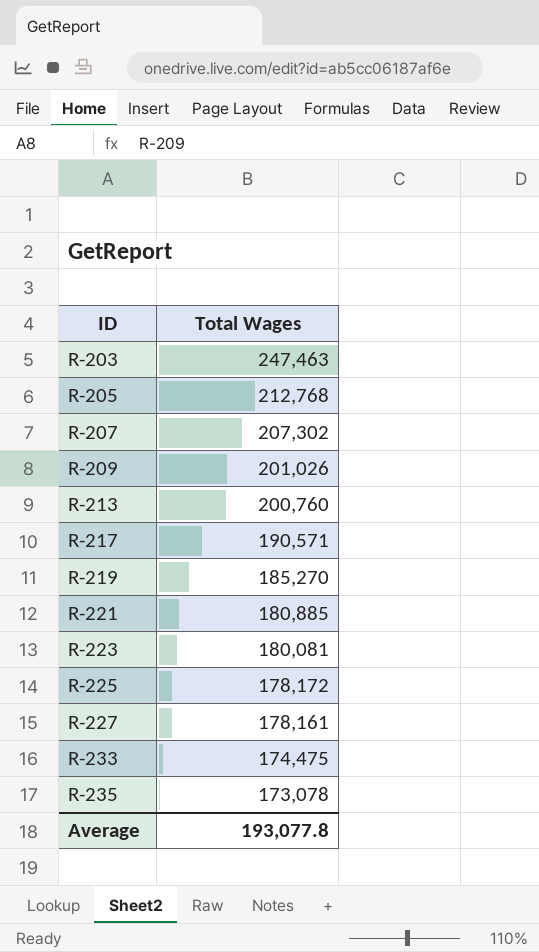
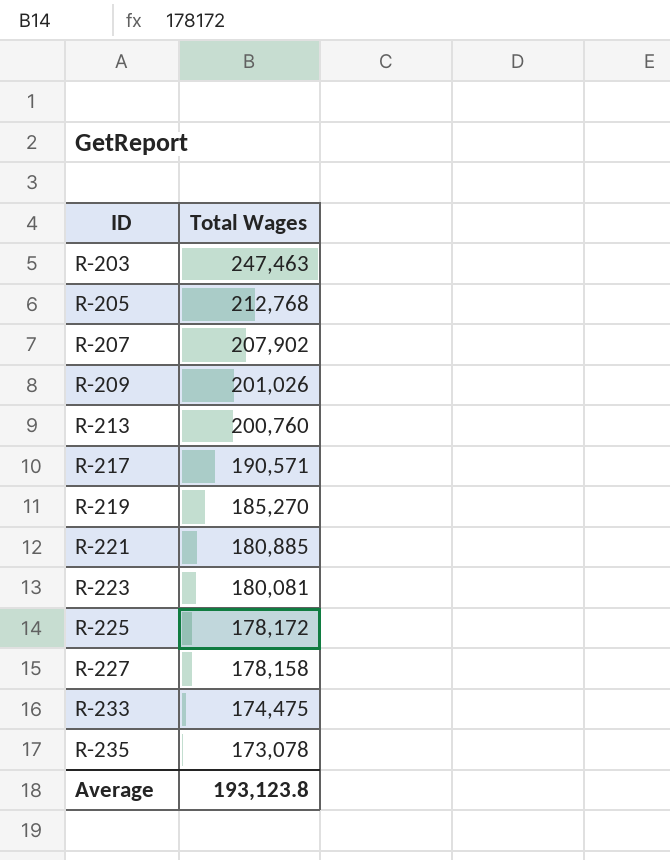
R-207 | Total Wages: 207,302 -> 207,902
R-227 | Total Wages: 178,161 -> 178,158
Average | Total Wages: 193,077.8 -> 193,123.8

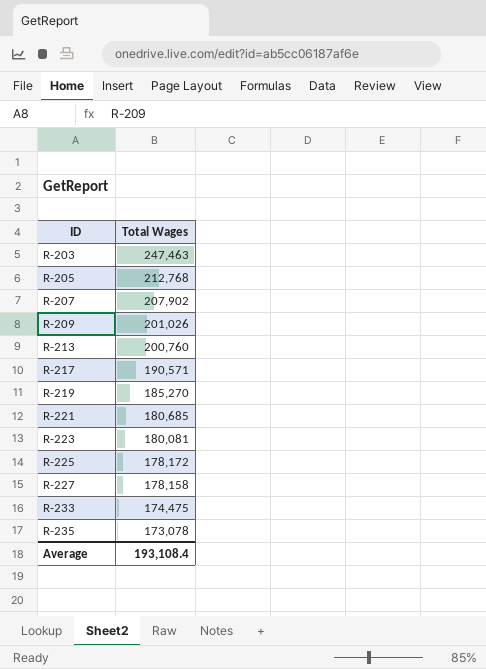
R-221 | Total Wages: 180,885 -> 180,685
Average | Total Wages: 193,123.8 -> 193,108.4

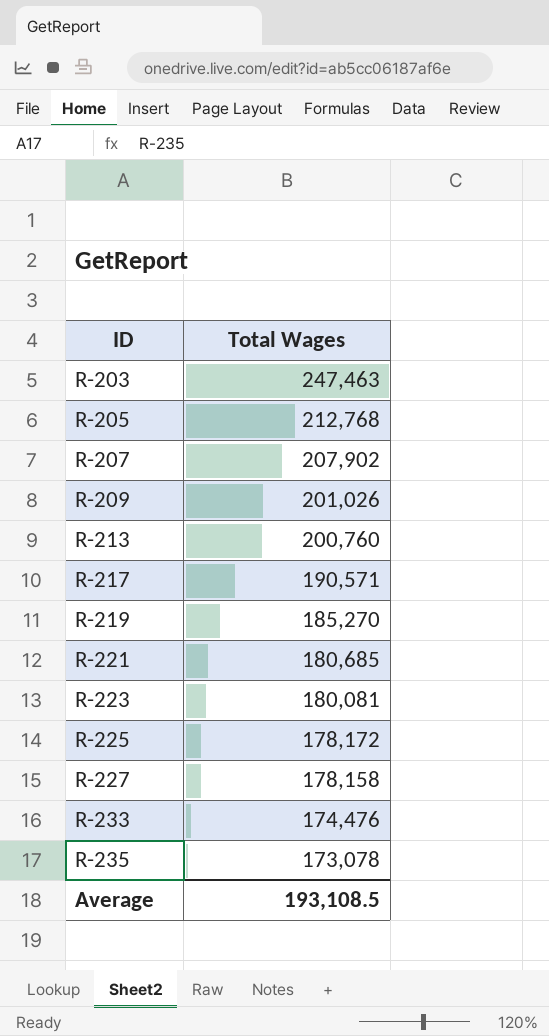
R-233 | Total Wages: 174,475 -> 174,476
Average | Total Wages: 193,108.4 -> 193,108.5

